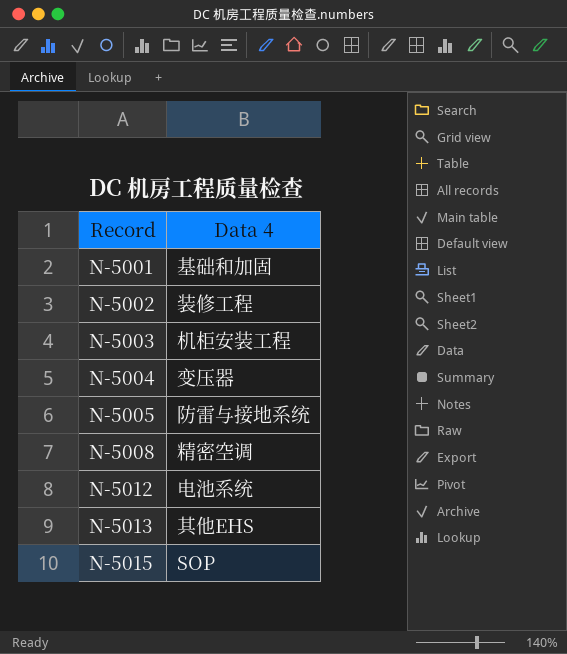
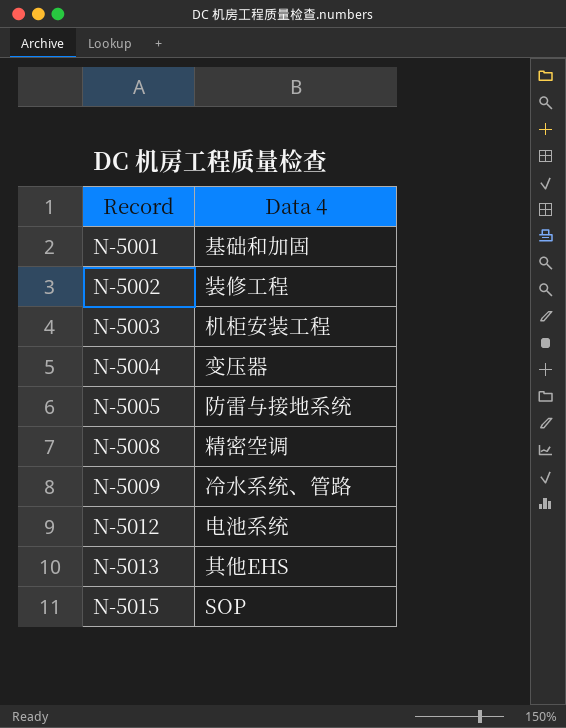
row N-5009: none -> 冷水系统、管路

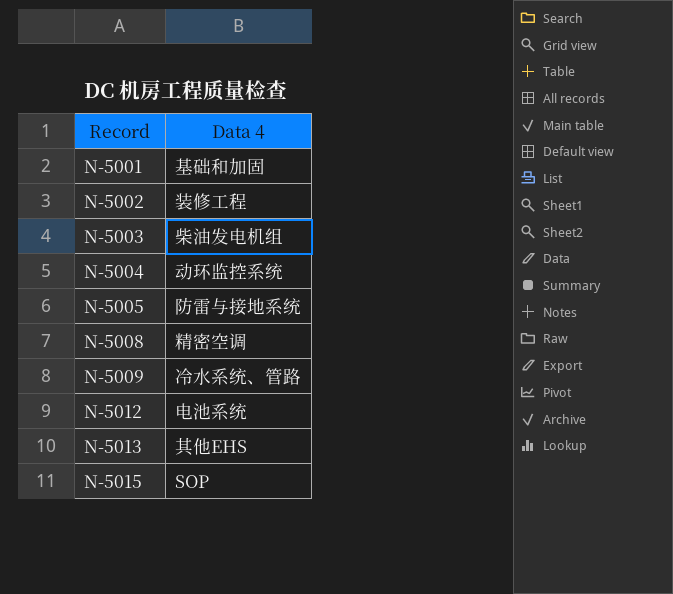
N-5003 | Data 4: 机柜安装工程 -> 柴油发电机组
N-5004 | Data 4: 变压器 -> 动环监控系统

